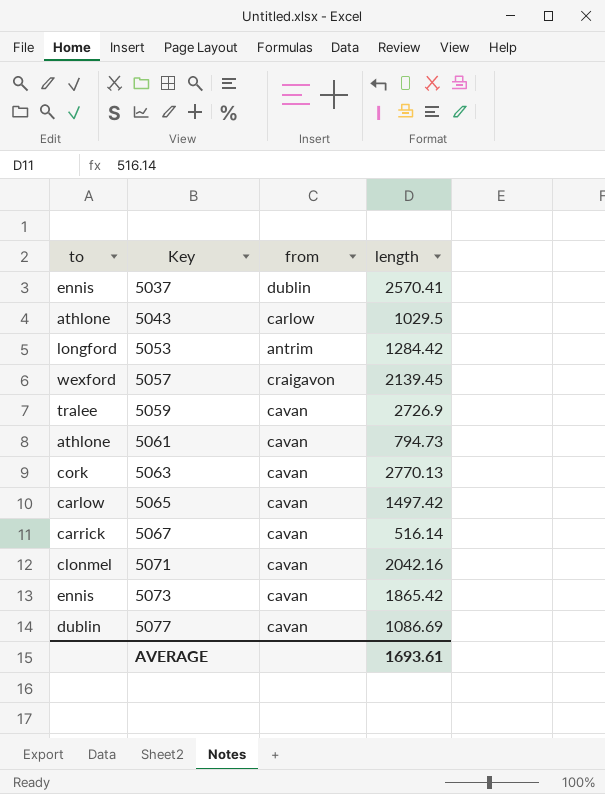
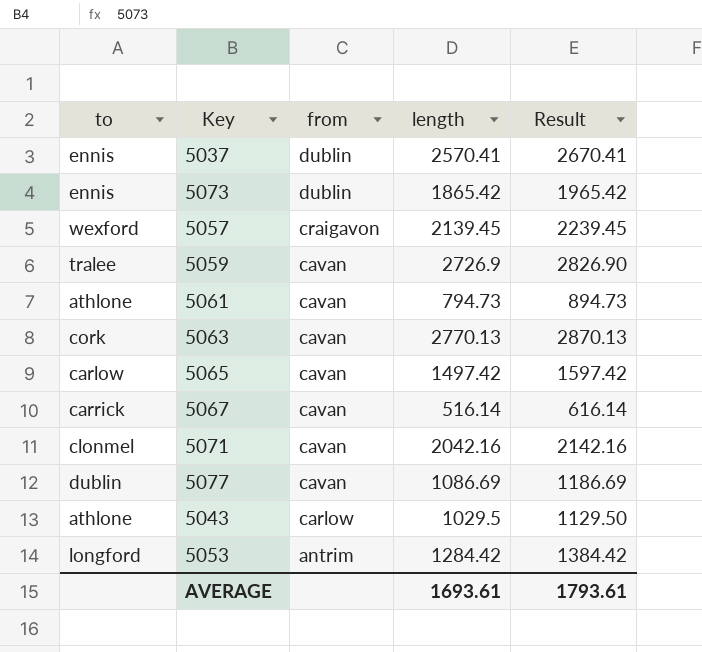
row order: Key ascending -> from descending
column Result | formula: none -> [length] + 100
5073 | from: cavan -> dublin

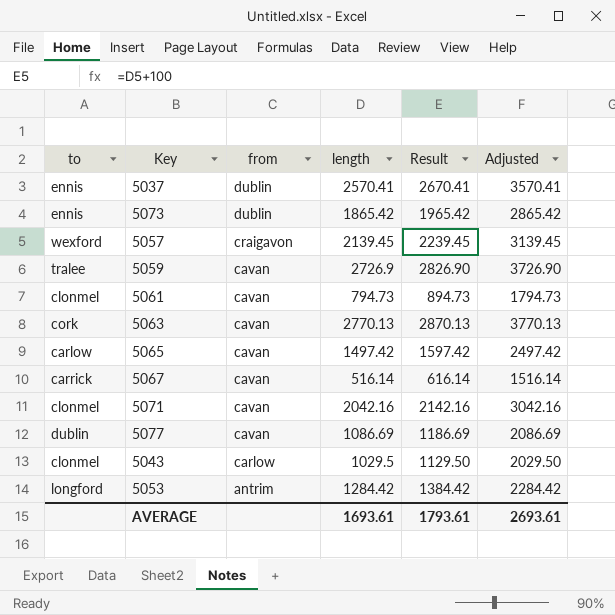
column Adjusted | formula: none -> [length] + 1000
5061 | to: athlone -> clonmel
5043 | to: athlone -> clonmel

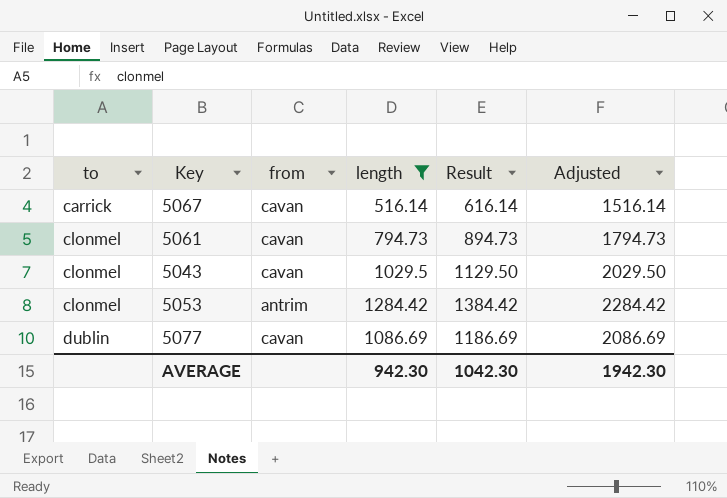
filter: none -> length <= 1284.42
row order: from descending -> to ascending
5043 | from: carlow -> cavan
5053 | to: longford -> clonmel
AVERAGE | length: 1693.61 -> 942.30
AVERAGE | Result: 1793.61 -> 1042.30
AVERAGE | Adjusted: 2693.61 -> 1942.30

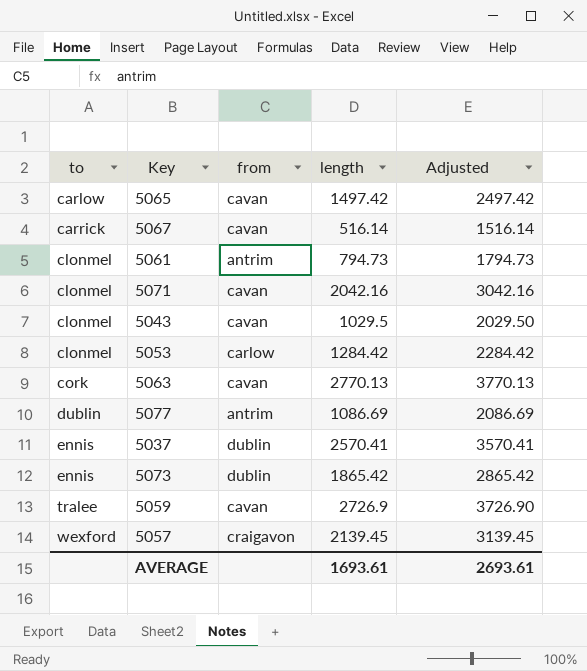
filter: length <= 1284.42 -> none
column Result | formula: [length] + 100 -> none
5061 | from: cavan -> antrim
5053 | from: antrim -> carlow
5077 | from: cavan -> antrim
AVERAGE | length: 942.30 -> 1693.61
AVERAGE | Adjusted: 1942.30 -> 2693.61

